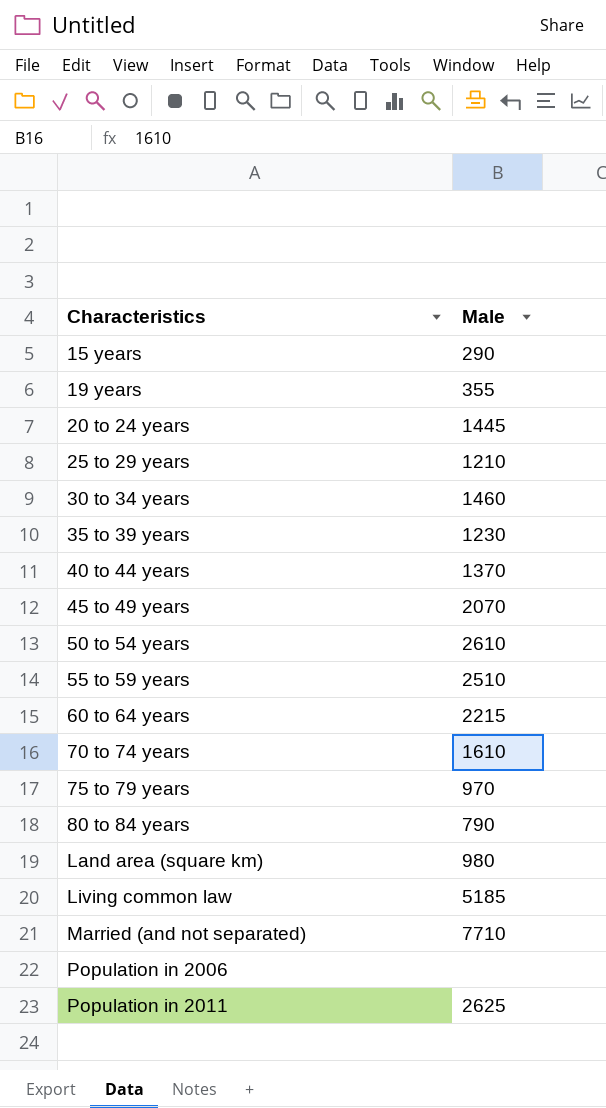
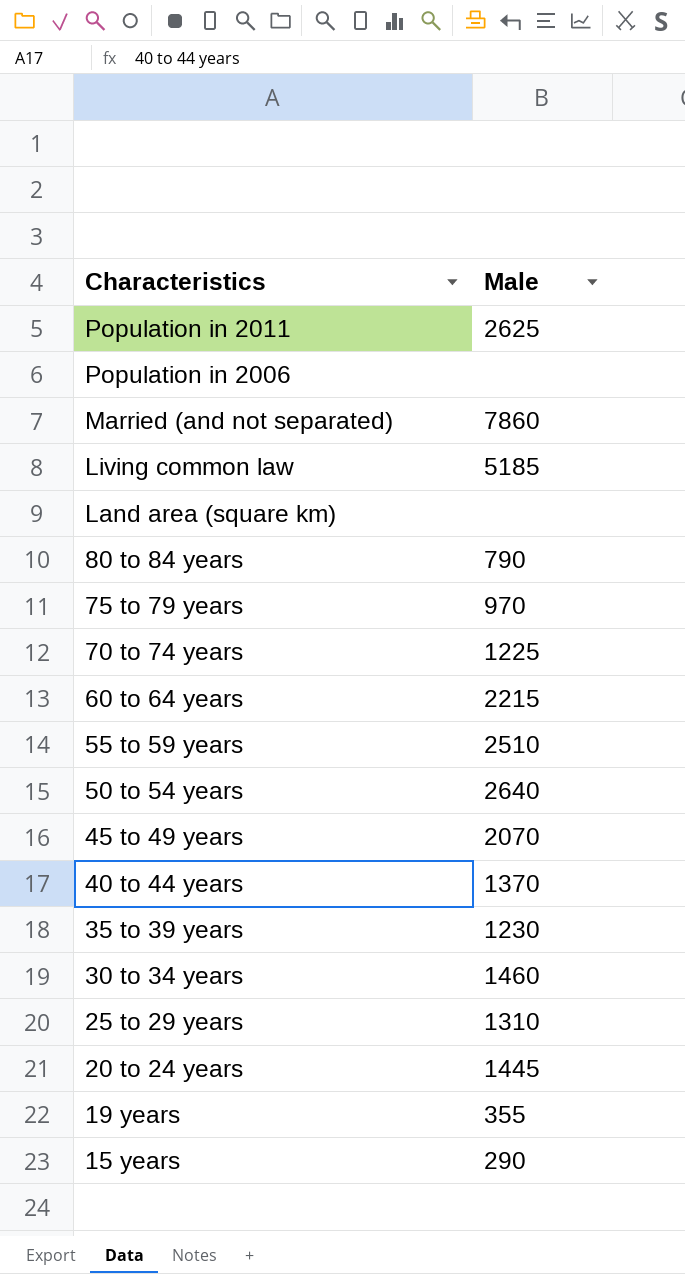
row order: Characteristics ascending -> Characteristics descending
Married (and not separated) | Male: 7710 -> 7860
Land area (square km) | Male: 980 -> none
70 to 74 years | Male: 1610 -> 1225
50 to 54 years | Male: 2610 -> 2640
25 to 29 years | Male: 1210 -> 1310

